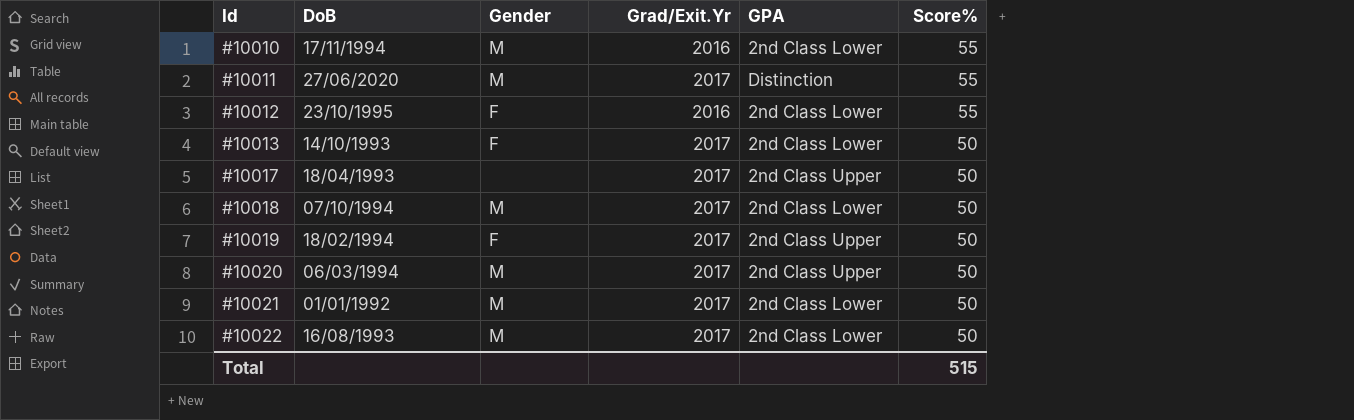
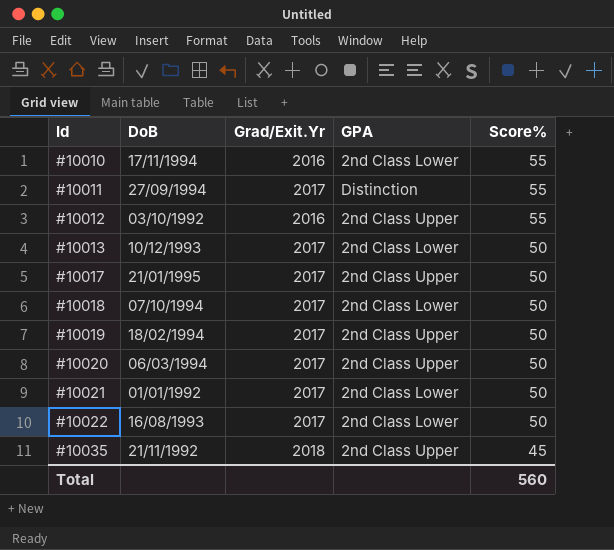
column Gender | position: 3 -> none
#10011 | DoB: 27/06/2020 -> 27/09/1994
#10012 | DoB: 23/10/1995 -> 03/10/1992
#10012 | GPA: 2nd Class Lower -> 2nd Class Upper
#10013 | DoB: 14/10/1993 -> 10/12/1993
#10017 | DoB: 18/04/1993 -> 21/01/1995
row #10035: none -> 21/11/1992 | 2018 | 2nd Class Upper | 45
Total | Score%: 515 -> 560

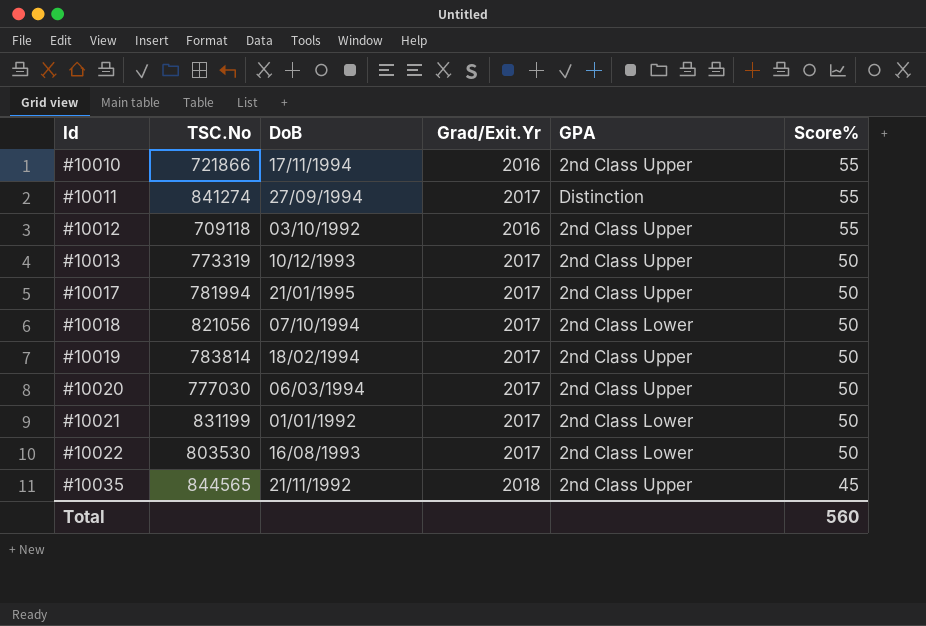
column TSC.No | position: none -> 2
#10010 | GPA: 2nd Class Lower -> 2nd Class Upper
#10013 | GPA: 2nd Class Lower -> 2nd Class Upper

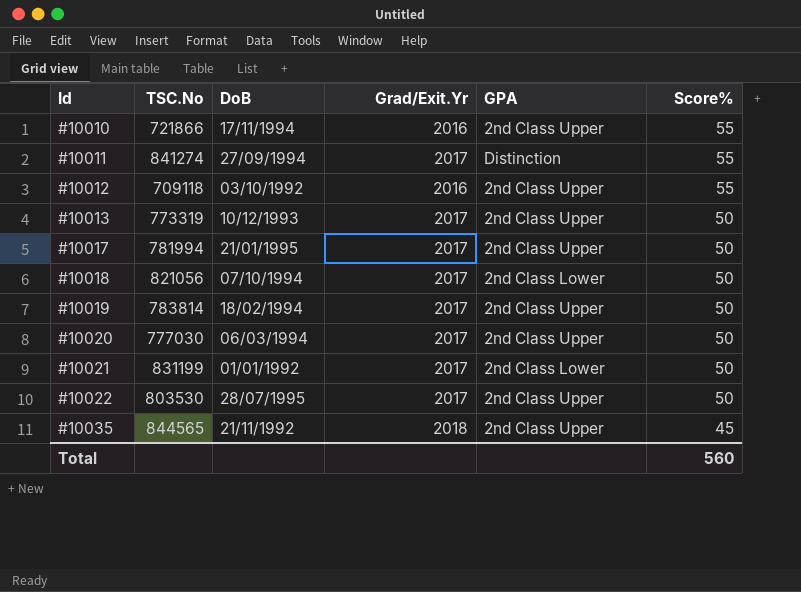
#10022 | DoB: 16/08/1993 -> 28/07/1995
#10022 | GPA: 2nd Class Lower -> 2nd Class Upper

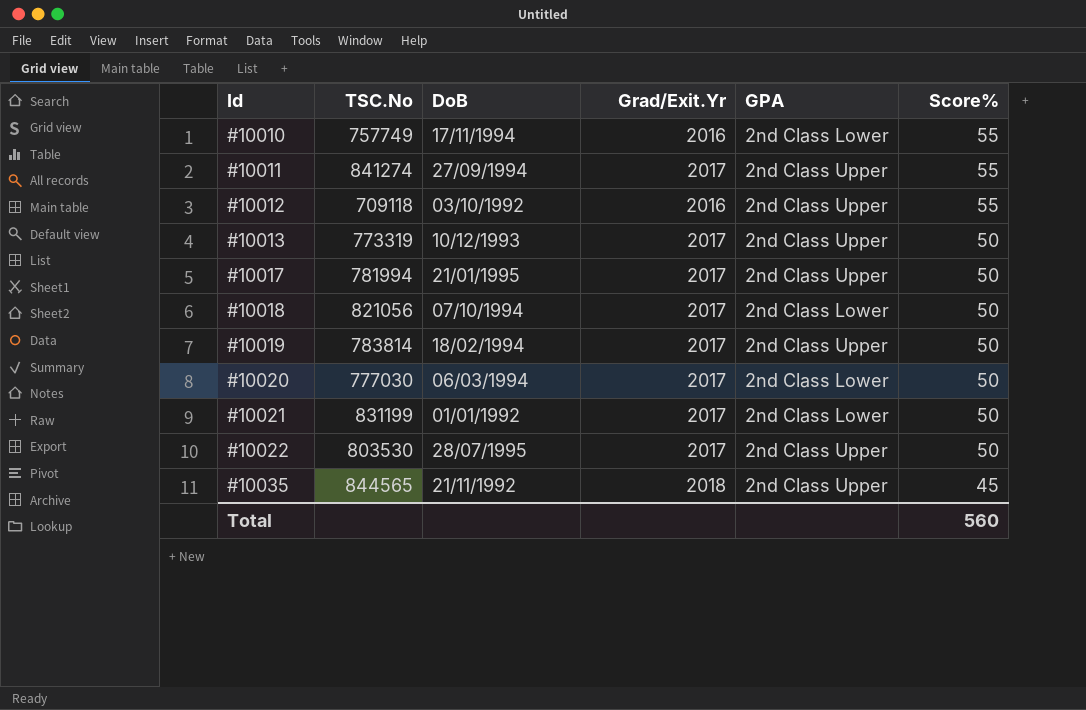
#10010 | TSC.No: 721866 -> 757749
#10010 | GPA: 2nd Class Upper -> 2nd Class Lower
#10011 | GPA: Distinction -> 2nd Class Upper
#10020 | GPA: 2nd Class Upper -> 2nd Class Lower

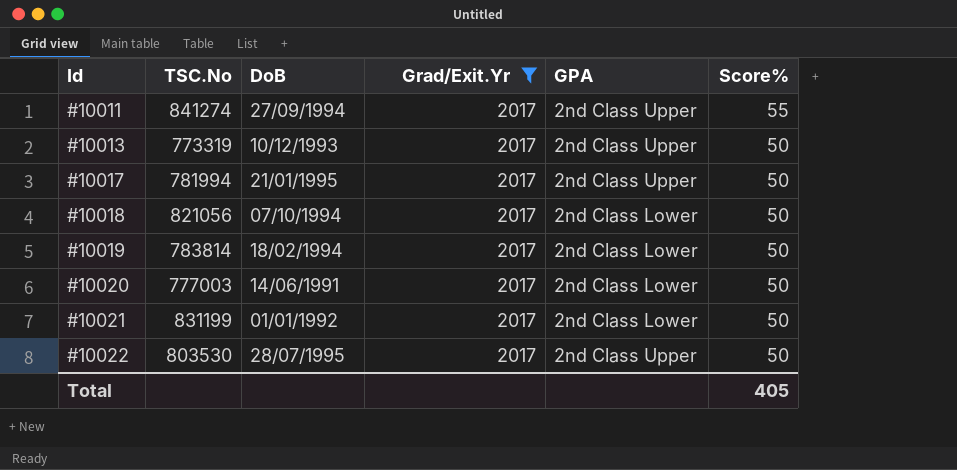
filter: none -> Grad/Exit.Yr = 2017
#10019 | GPA: 2nd Class Upper -> 2nd Class Lower
#10020 | TSC.No: 777030 -> 777003
#10020 | DoB: 06/03/1994 -> 14/06/1991
Total | Score%: 560 -> 405

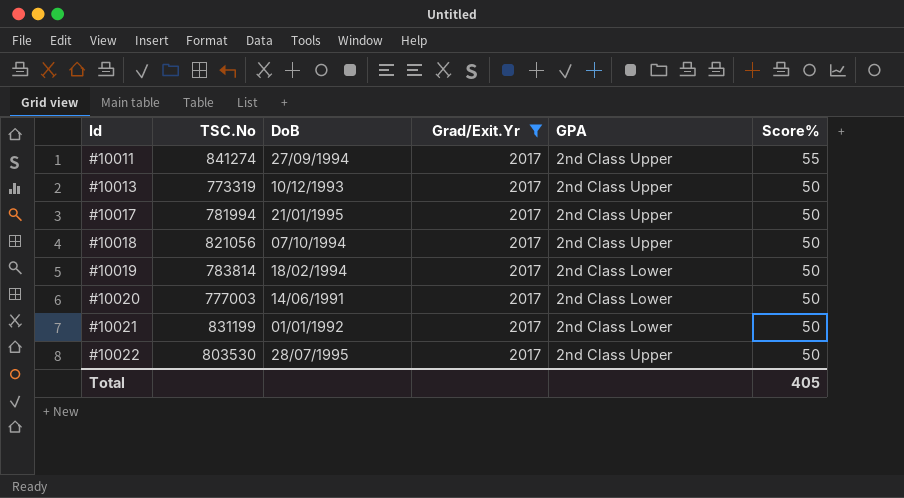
#10018 | GPA: 2nd Class Lower -> 2nd Class Upper

